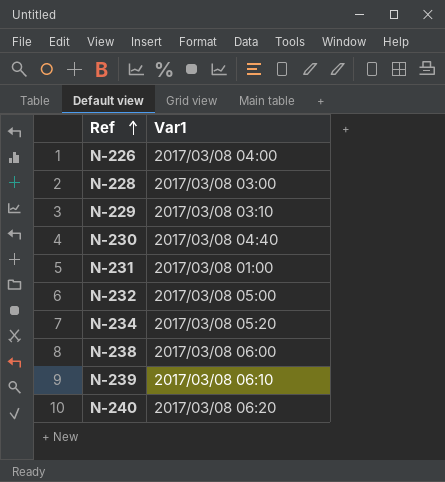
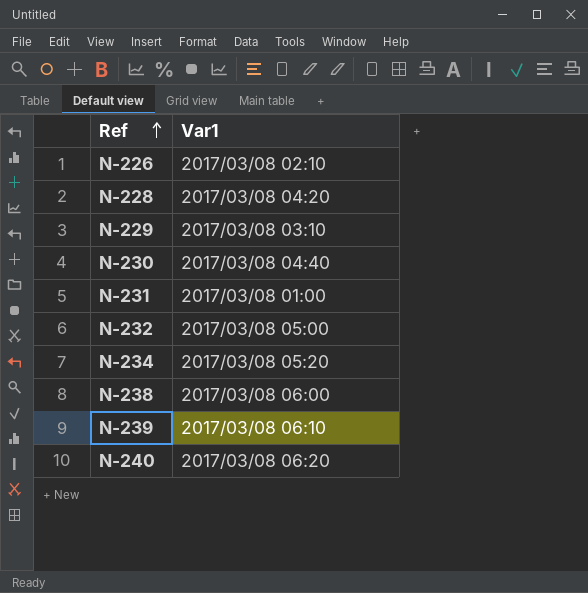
N-226 | Var1: 2017/03/08 04:00 -> 2017/03/08 02:10
N-228 | Var1: 2017/03/08 03:00 -> 2017/03/08 04:20

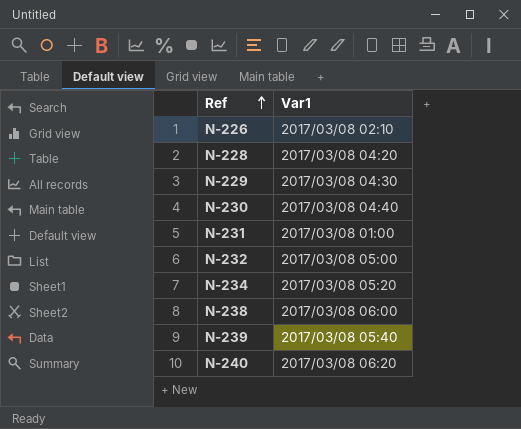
N-229 | Var1: 2017/03/08 03:10 -> 2017/03/08 04:30
N-239 | Var1: 2017/03/08 06:10 -> 2017/03/08 05:40

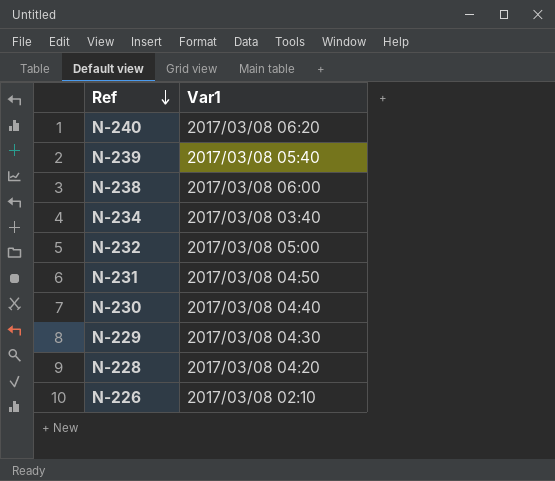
row order: Ref ascending -> Ref descending
N-234 | Var1: 2017/03/08 05:20 -> 2017/03/08 03:40
N-231 | Var1: 2017/03/08 01:00 -> 2017/03/08 04:50

